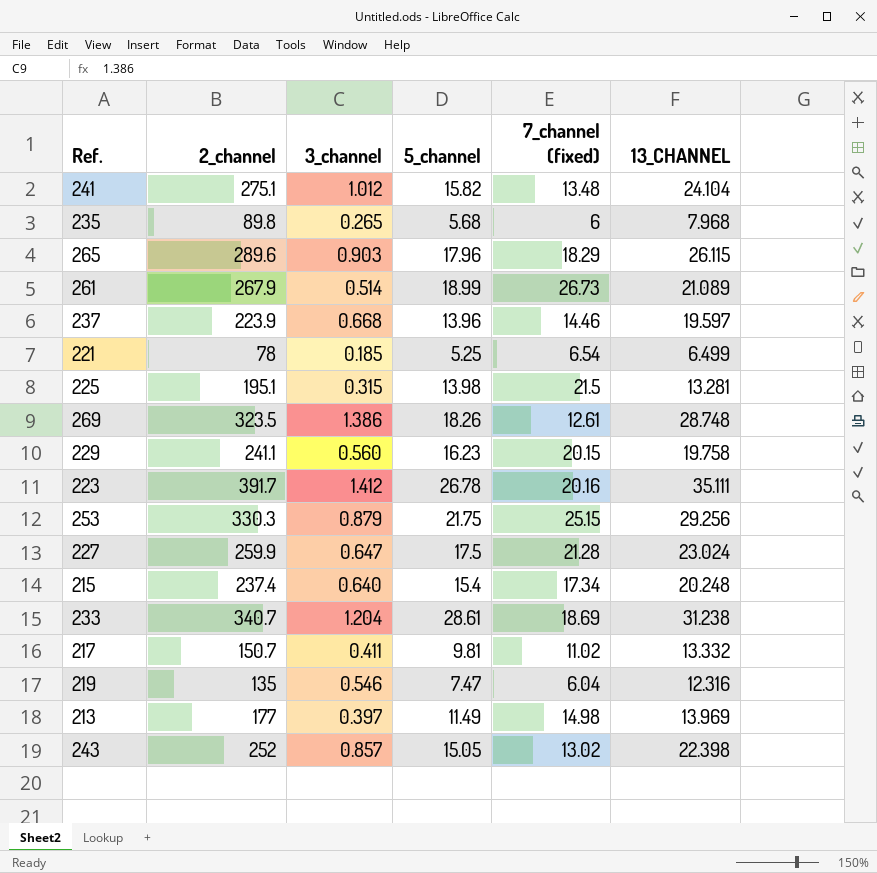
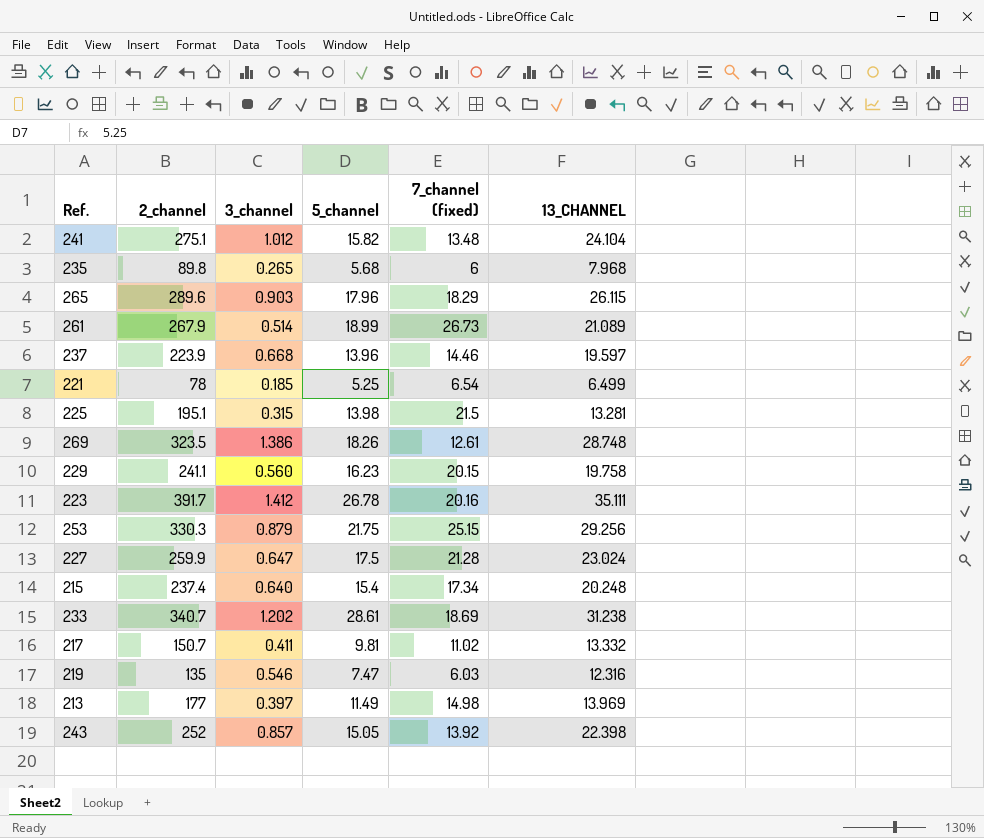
233 | 3_channel: 1.204 -> 1.202
219 | 7_channel (fixed): 6.04 -> 6.03
243 | 7_channel (fixed): 13.02 -> 13.92

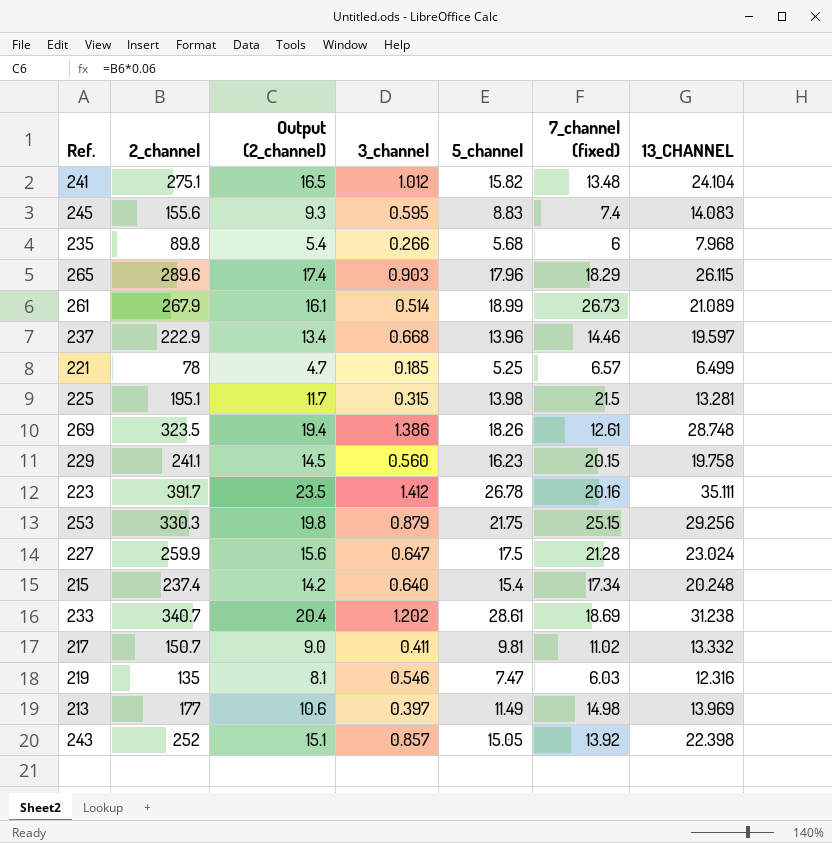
column Output (2_channel) | formula: none -> [2_channel] * 0.06
row 245: none -> 155.6 | 9.3 | 0.595 | 8.83 | 7.4 | 14.083
235 | 3_channel: 0.265 -> 0.266
237 | 2_channel: 223.9 -> 222.9
221 | 7_channel (fixed): 6.54 -> 6.57

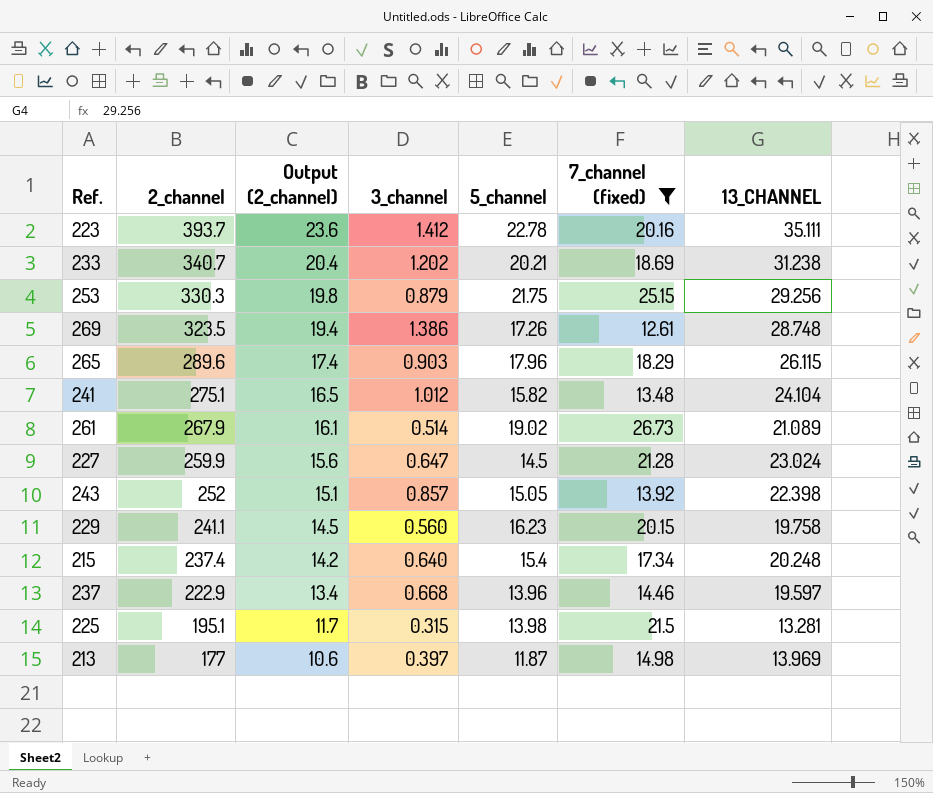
filter: none -> 7_channel (fixed) >= 12.61
row order: none -> 2_channel descending
223 | 2_channel: 391.7 -> 393.7
223 | Output (2_channel): 23.5 -> 23.6
223 | 5_channel: 26.78 -> 22.78
233 | 5_channel: 28.61 -> 20.21
269 | 5_channel: 18.26 -> 17.26
261 | 5_channel: 18.99 -> 19.02
227 | 5_channel: 17.5 -> 14.5
213 | 5_channel: 11.49 -> 11.87

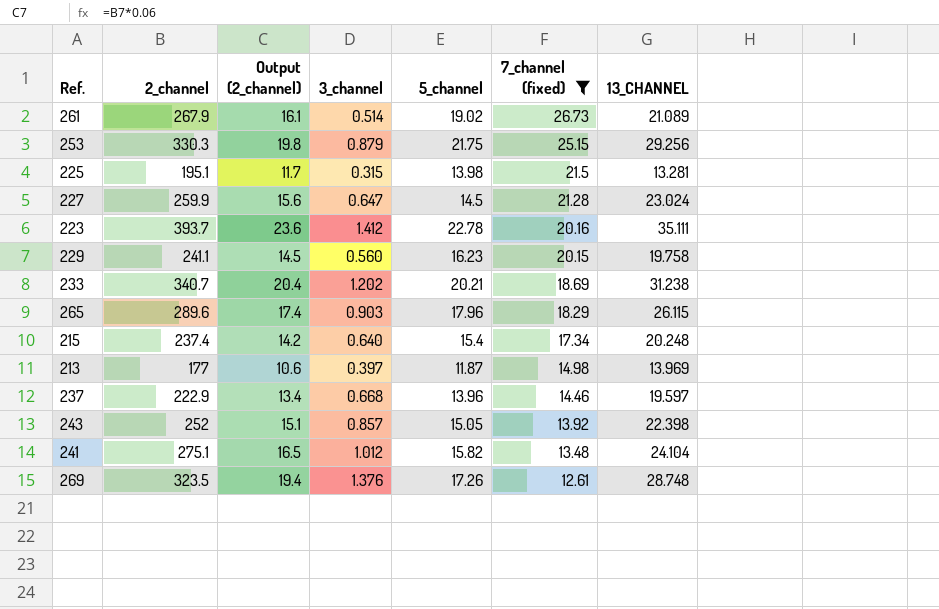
row order: 2_channel descending -> 7_channel (fixed) descending
269 | 3_channel: 1.386 -> 1.376

